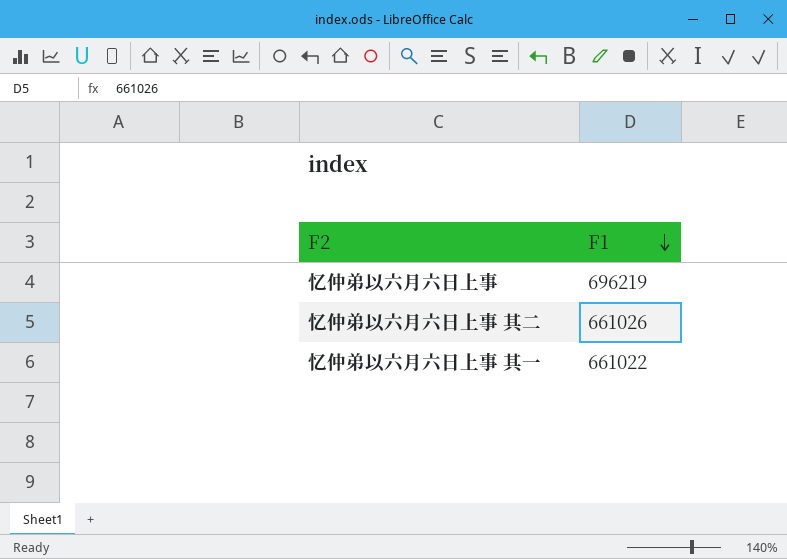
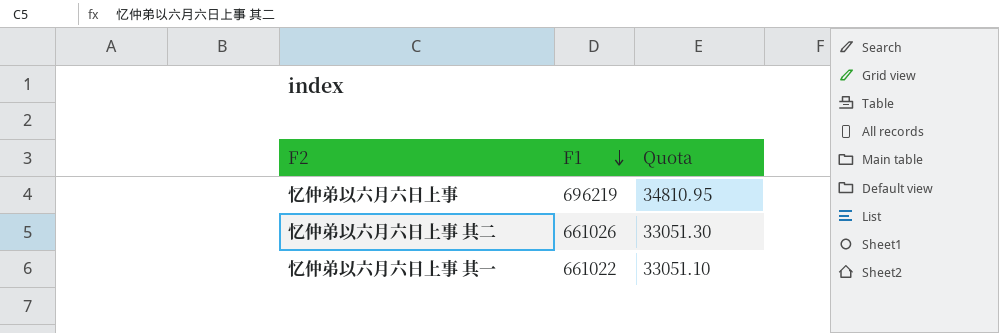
column Quota | formula: none -> [F1] * 0.05

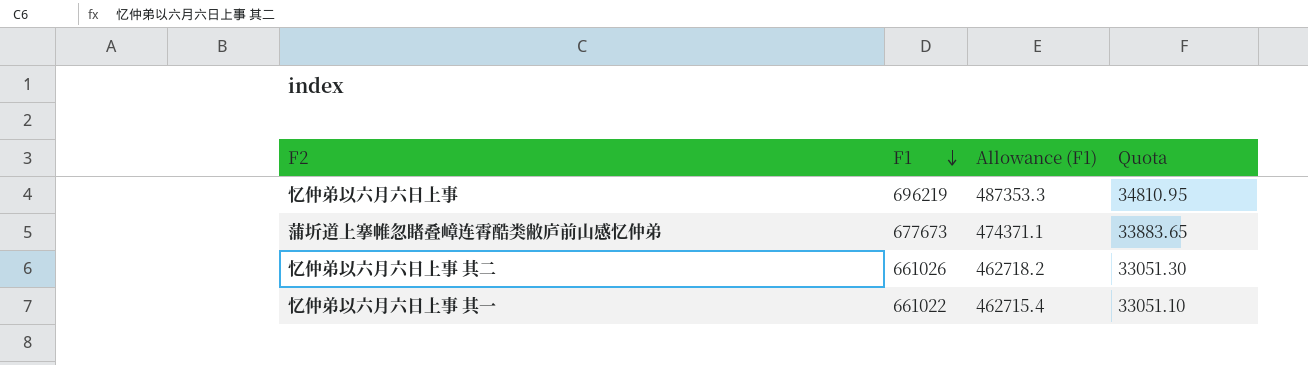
column Allowance (F1) | formula: none -> [F1] * 0.7
row 蒲圻道上搴帷忽睹叠嶂连霄酷类敝庐前山感忆仲弟: none -> 677673 | 474371.1 | 33883.65

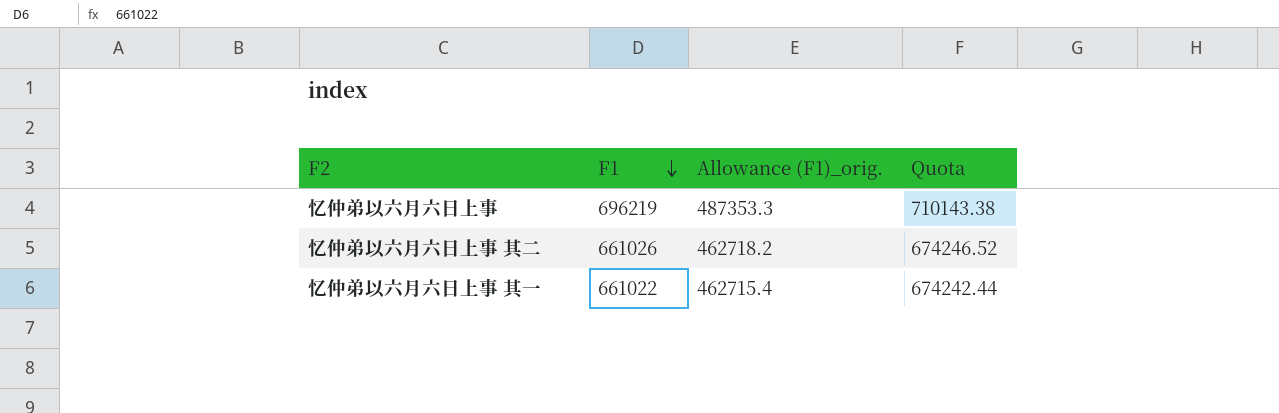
column name: Allowance (F1) -> Allowance (F1)_orig.
column Quota | formula: [F1] * 0.05 -> [F1] * 1.02
row 蒲圻道上搴帷忽睹叠嶂连霄酷类敝庐前山感忆仲弟: 677673 | 474371.1 | 33883.65 -> none

